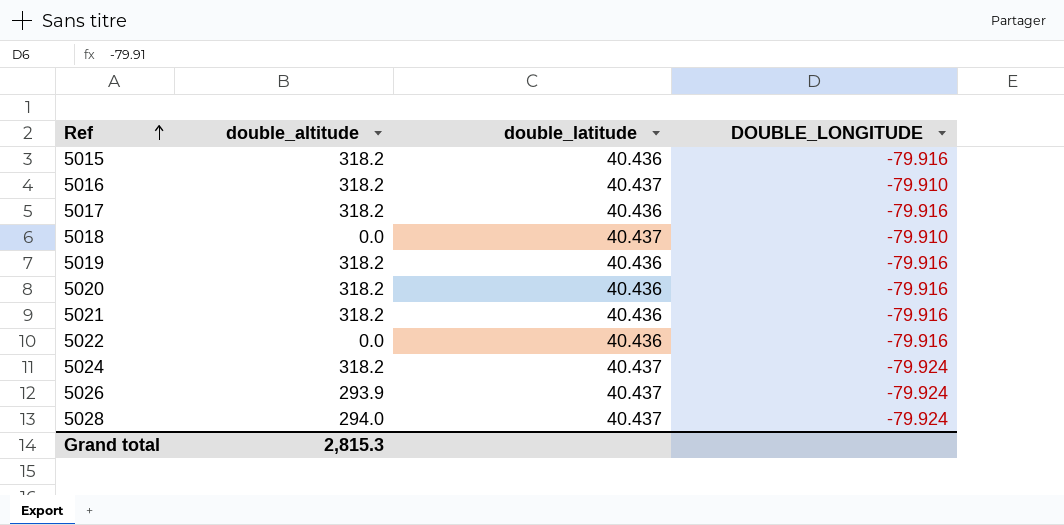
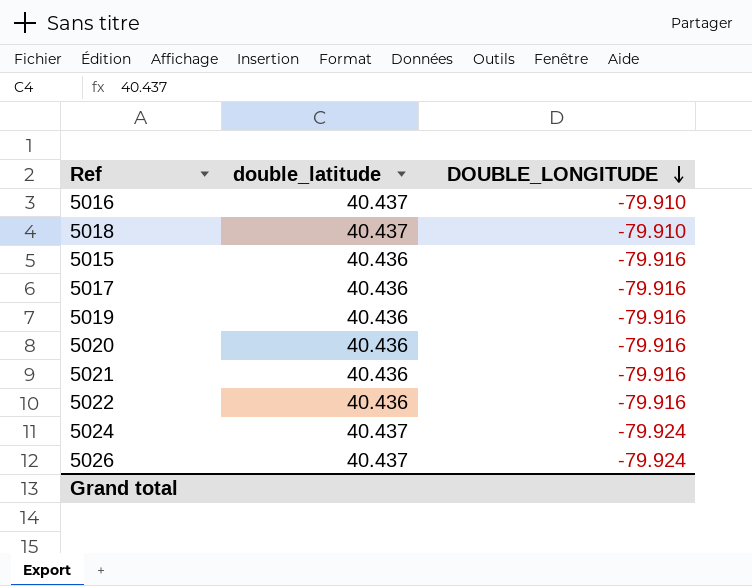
row order: Ref ascending -> DOUBLE_LONGITUDE descending
column double_altitude | position: 2 -> none
row 5028: 294.0 | 40.437 | -79.924 -> none

